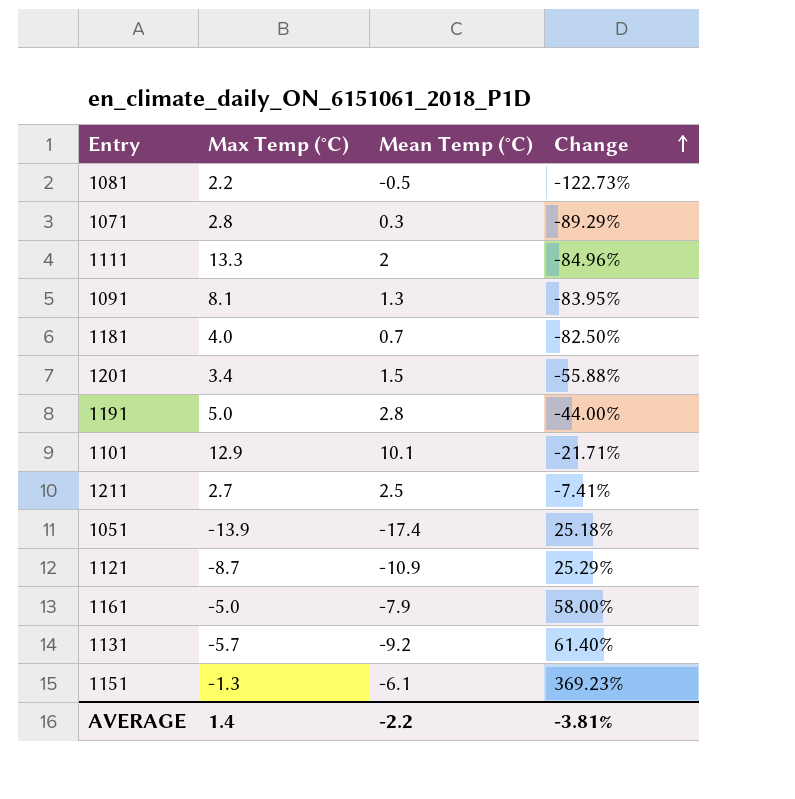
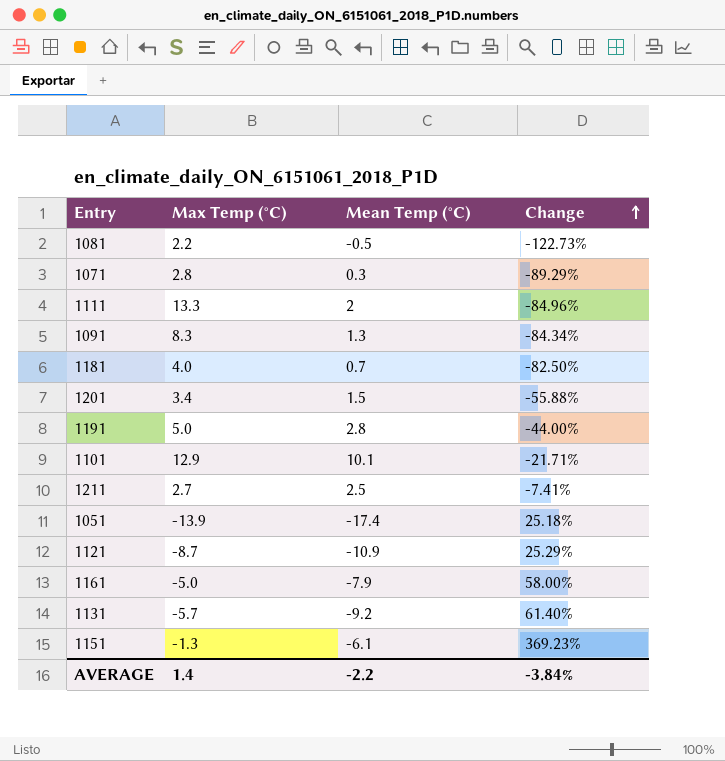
1091 | Max Temp (°C): 8.1 -> 8.3
1091 | Change: -83.95% -> -84.34%
AVERAGE | Change: -3.81% -> -3.84%

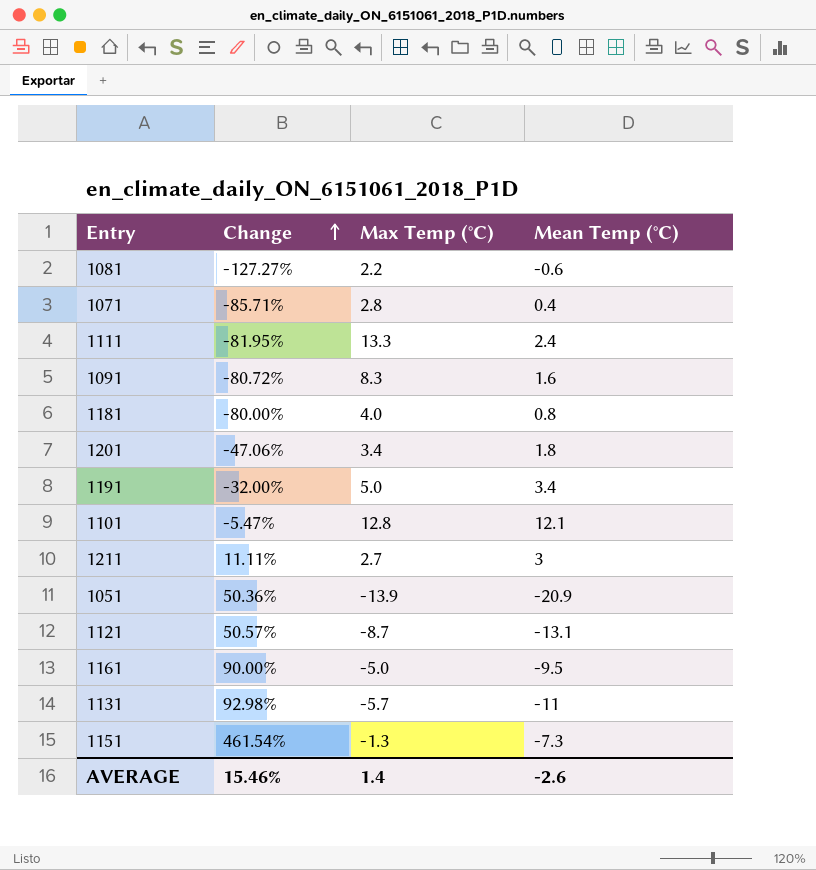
column Change | position: 4 -> 2
1081 | Change: -122.73% -> -127.27%
1081 | Mean Temp (°C): -0.5 -> -0.6
1071 | Change: -89.29% -> -85.71%
1071 | Mean Temp (°C): 0.3 -> 0.4
1111 | Change: -84.96% -> -81.95%
1111 | Mean Temp (°C): 2 -> 2.4
1091 | Change: -84.34% -> -80.72%
1091 | Mean Temp (°C): 1.3 -> 1.6
1181 | Change: -82.50% -> -80.00%
1181 | Mean Temp (°C): 0.7 -> 0.8
1201 | Change: -55.88% -> -47.06%
1201 | Mean Temp (°C): 1.5 -> 1.8
1191 | Change: -44.00% -> -32.00%
1191 | Mean Temp (°C): 2.8 -> 3.4
1101 | Change: -21.71% -> -5.47%
1101 | Max Temp (°C): 12.9 -> 12.8
1101 | Mean Temp (°C): 10.1 -> 12.1
1211 | Change: -7.41% -> 11.11%
1211 | Mean Temp (°C): 2.5 -> 3
1051 | Change: 25.18% -> 50.36%
1051 | Mean Temp (°C): -17.4 -> -20.9
1121 | Change: 25.29% -> 50.57%
1121 | Mean Temp (°C): -10.9 -> -13.1
1161 | Change: 58.00% -> 90.00%
1161 | Mean Temp (°C): -7.9 -> -9.5
1131 | Change: 61.40% -> 92.98%
1131 | Mean Temp (°C): -9.2 -> -11
1151 | Change: 369.23% -> 461.54%
1151 | Mean Temp (°C): -6.1 -> -7.3
AVERAGE | Change: -3.84% -> 15.46%
AVERAGE | Mean Temp (°C): -2.2 -> -2.6

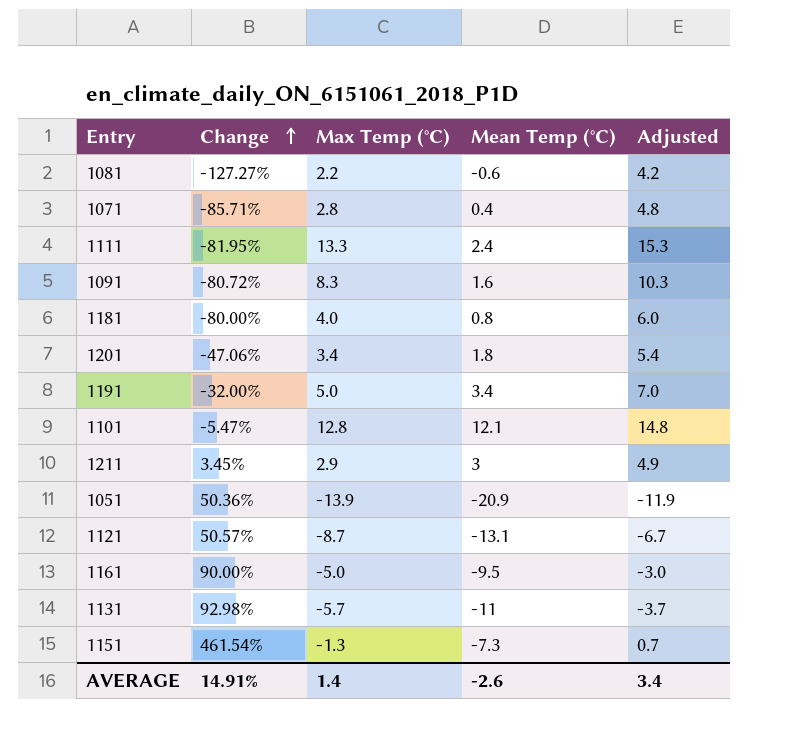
column Adjusted | formula: none -> [Max Temp (°C)] + 2
1211 | Change: 11.11% -> 3.45%
1211 | Max Temp (°C): 2.7 -> 2.9
AVERAGE | Change: 15.46% -> 14.91%

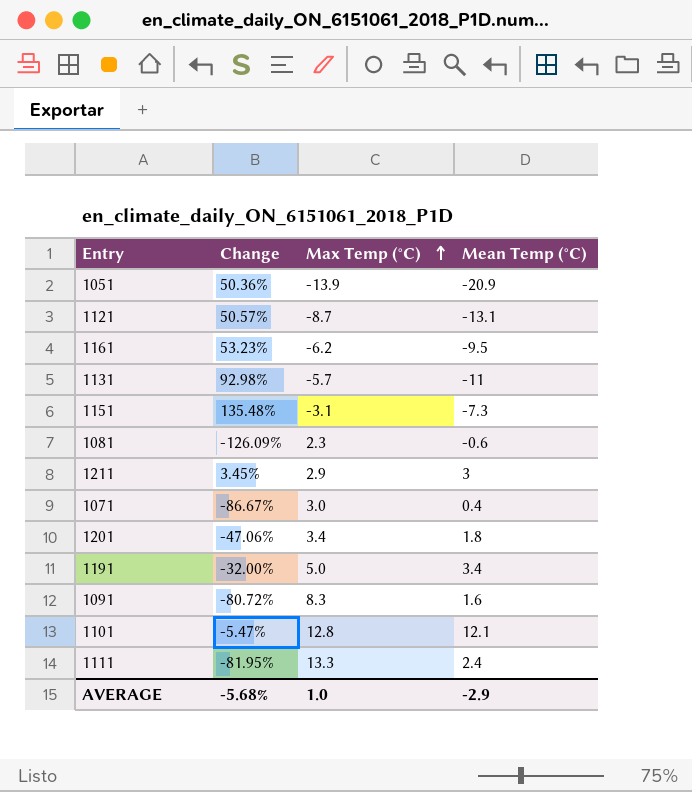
row order: Change ascending -> Max Temp (°C) ascending
column Adjusted | formula: [Max Temp (°C)] + 2 -> none
row 1181: -80.00% | 4.0 | 0.8 | 6.0 -> none
1161 | Change: 90.00% -> 53.23%
1161 | Max Temp (°C): -5.0 -> -6.2
1151 | Change: 461.54% -> 135.48%
1151 | Max Temp (°C): -1.3 -> -3.1
1081 | Change: -127.27% -> -126.09%
1081 | Max Temp (°C): 2.2 -> 2.3
1071 | Change: -85.71% -> -86.67%
1071 | Max Temp (°C): 2.8 -> 3.0
AVERAGE | Change: 14.91% -> -5.68%
AVERAGE | Max Temp (°C): 1.4 -> 1.0
AVERAGE | Mean Temp (°C): -2.6 -> -2.9

